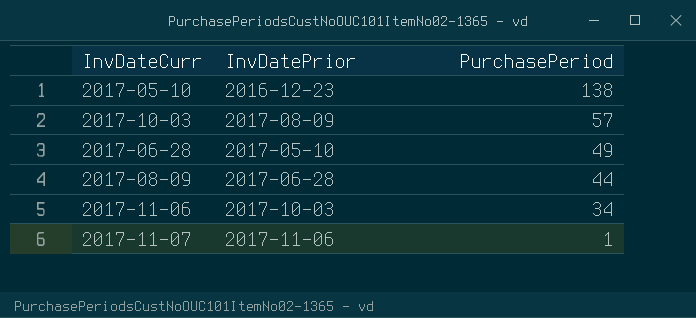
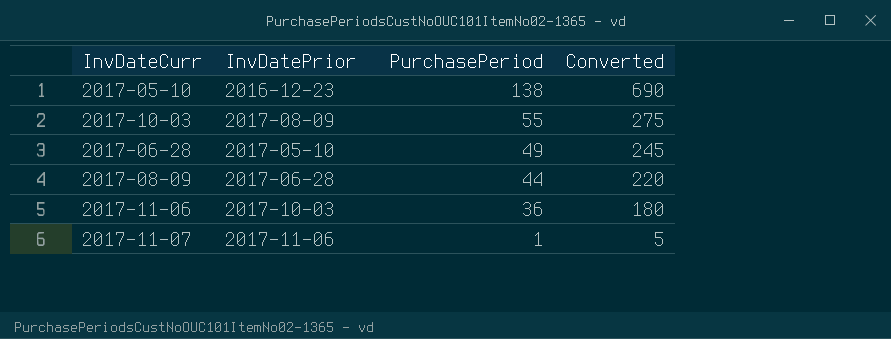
column Converted | formula: none -> [PurchasePeriod] * 5
2017-10-03 | PurchasePeriod: 57 -> 55
2017-11-06 | PurchasePeriod: 34 -> 36

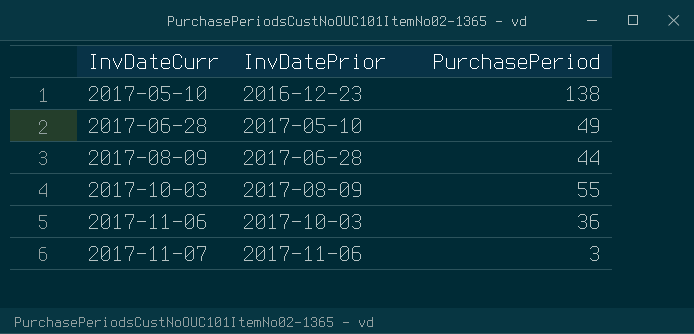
row order: PurchasePeriod descending -> InvDateCurr ascending
column Converted | formula: [PurchasePeriod] * 5 -> none
2017-11-07 | PurchasePeriod: 1 -> 3

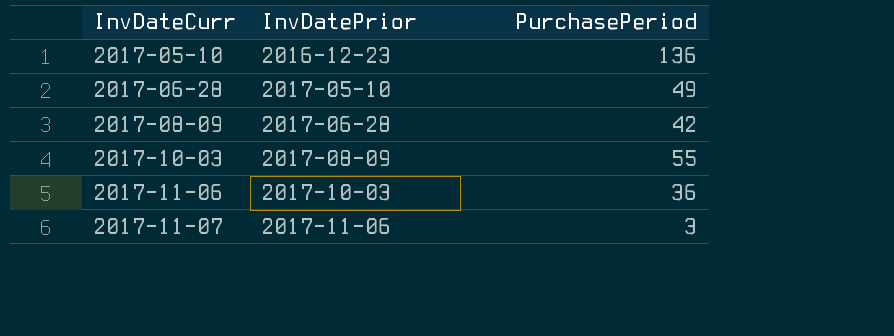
2017-05-10 | PurchasePeriod: 138 -> 136
2017-08-09 | PurchasePeriod: 44 -> 42

